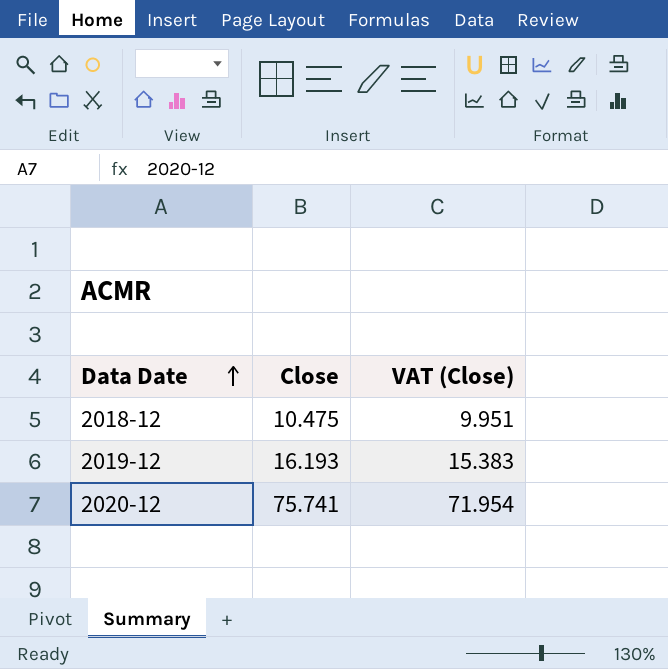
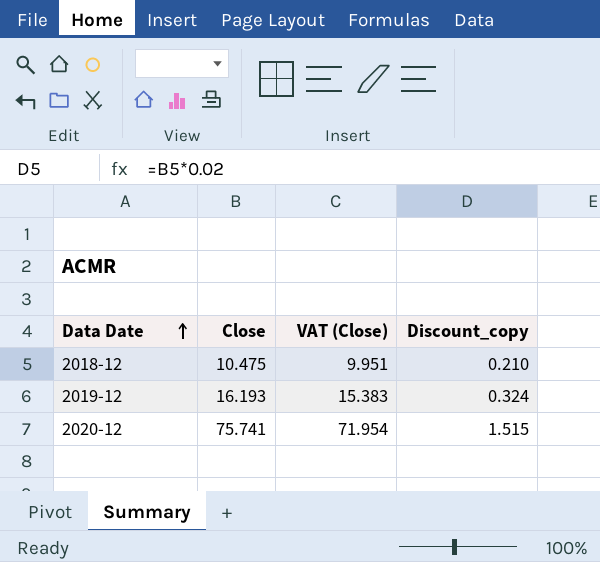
column Discount_copy | formula: none -> [Close] * 0.02

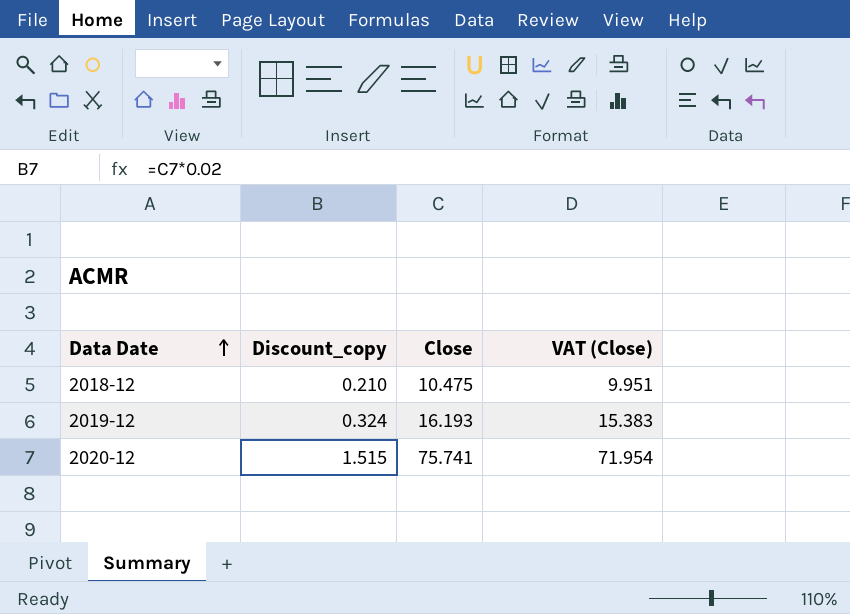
column Discount_copy | position: 4 -> 2

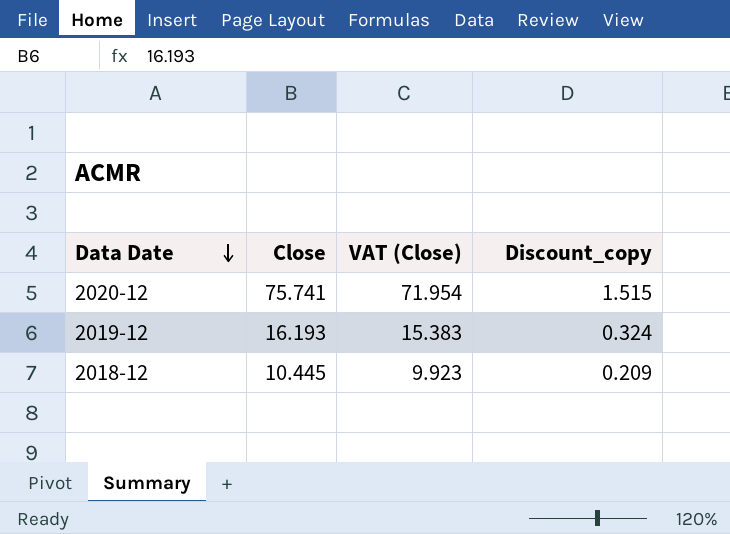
row order: Data Date ascending -> Data Date descending
column Discount_copy | position: 2 -> 4
2018-12 | Close: 10.475 -> 10.445
2018-12 | VAT (Close): 9.951 -> 9.923
2018-12 | Discount_copy: 0.210 -> 0.209

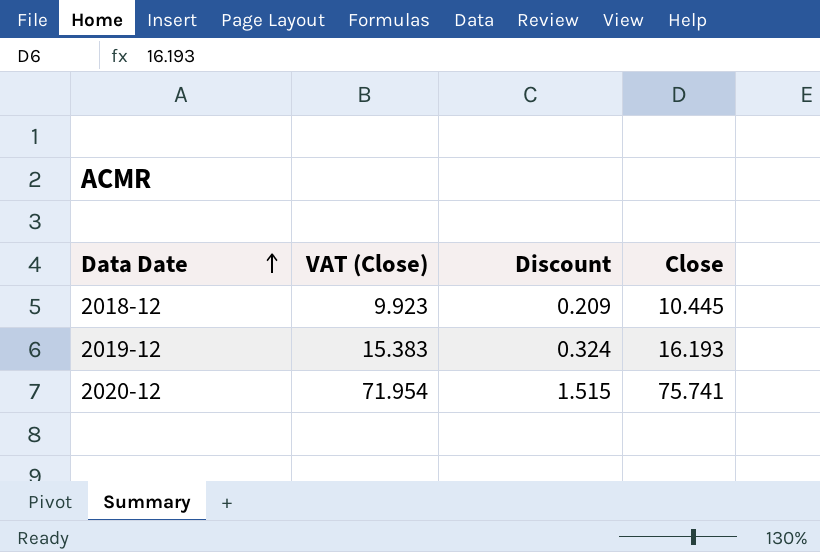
row order: Data Date descending -> Data Date ascending
column name: Discount_copy -> Discount
column Close | position: 2 -> 4

